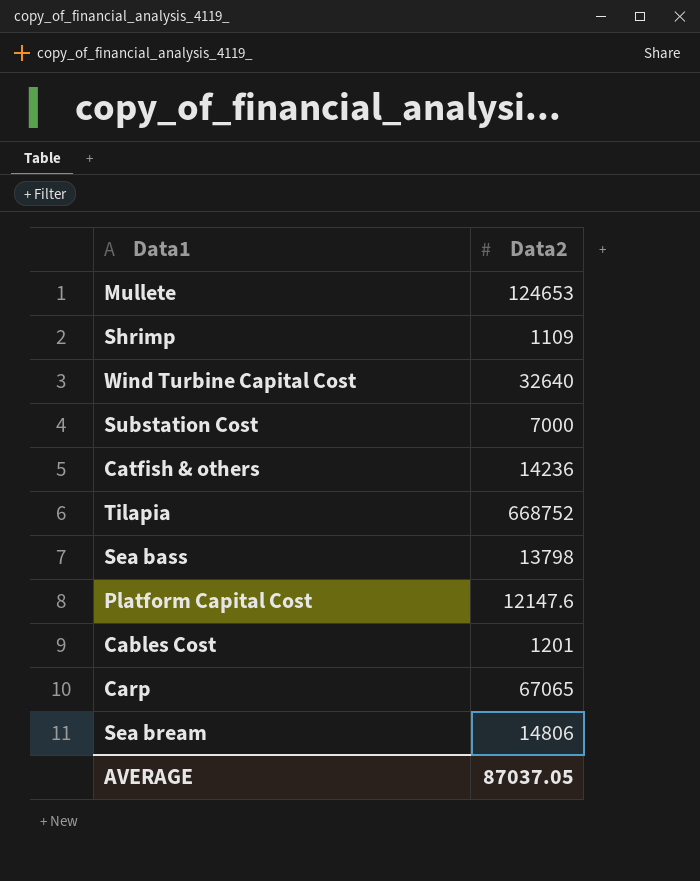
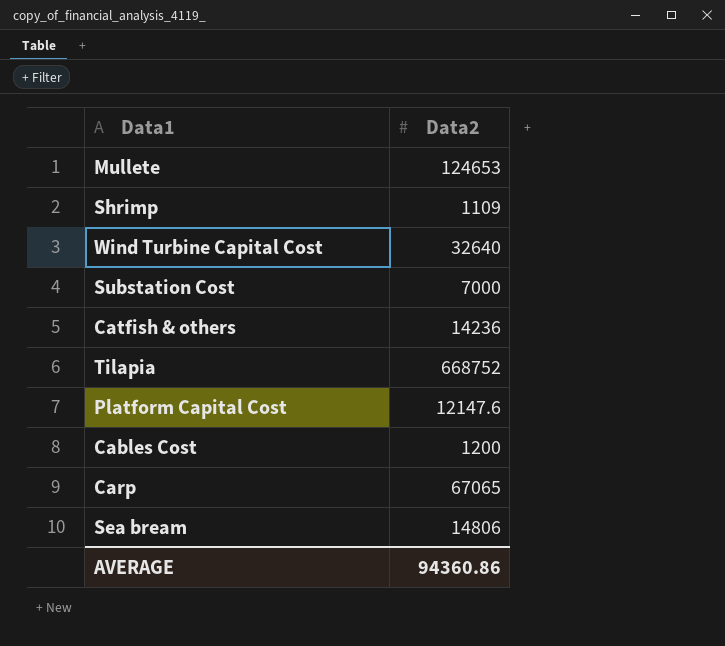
row Sea bass: 13798 -> none
Cables Cost | Data2: 1201 -> 1200
AVERAGE | Data2: 87037.05 -> 94360.86

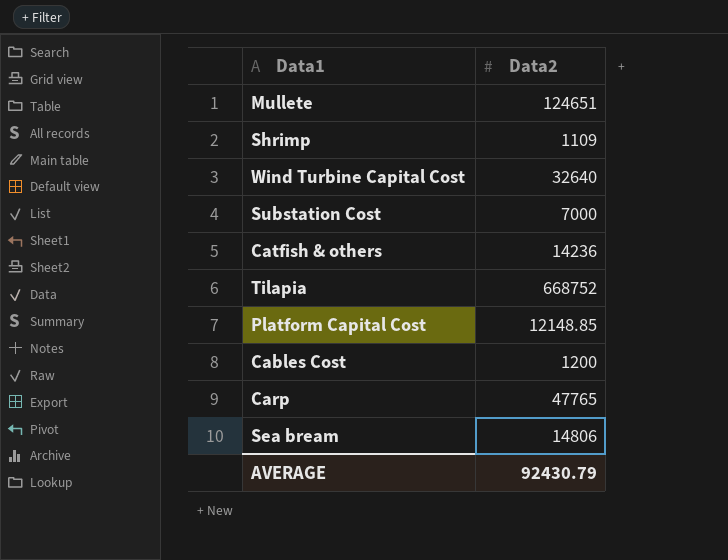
Mullete | Data2: 124653 -> 124651
Platform Capital Cost | Data2: 12147.6 -> 12148.85
Carp | Data2: 67065 -> 47765
AVERAGE | Data2: 94360.86 -> 92430.79

